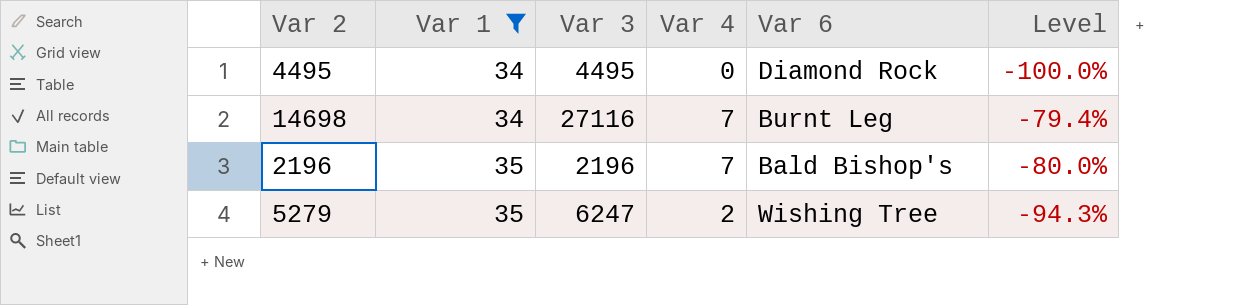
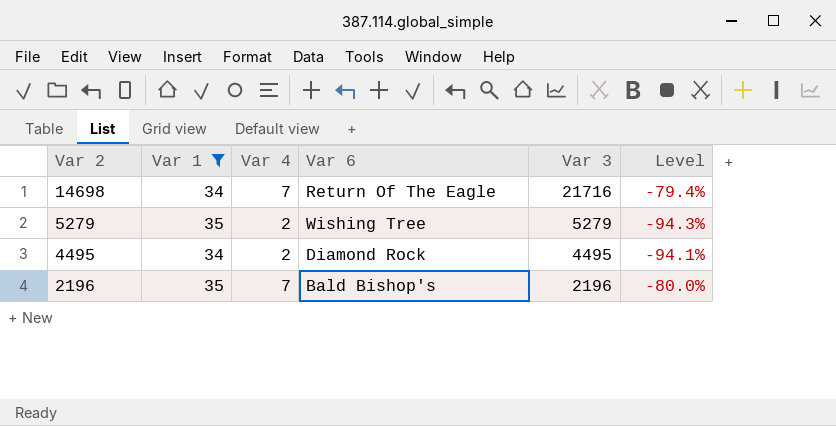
row order: Var 1 ascending -> Var 2 descending
column Var 3 | position: 3 -> 5
14698 | Var 6: Burnt Leg -> Return Of The Eagle
14698 | Var 3: 27116 -> 21716
5279 | Var 3: 6247 -> 5279
4495 | Var 4: 0 -> 2
4495 | Level: -100.0% -> -94.1%

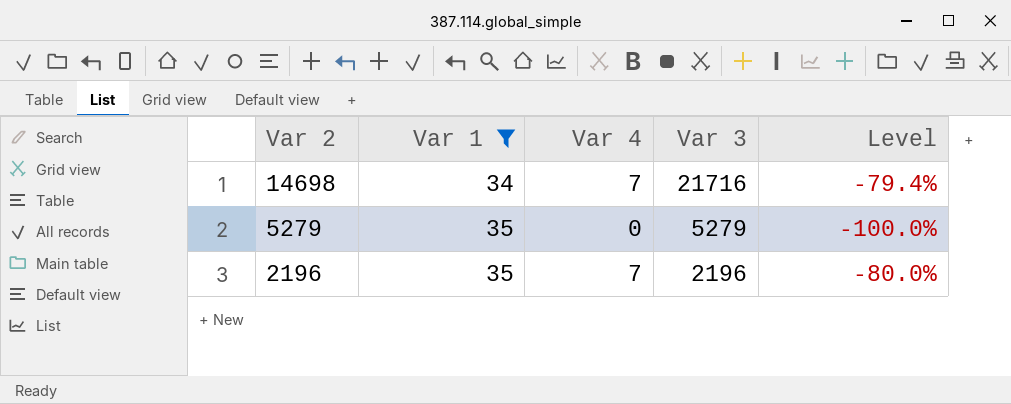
column Var 6 | position: 4 -> none
row 4495: 34 | 2 | Diamond Rock | 4495 | -94.1% -> none
5279 | Var 4: 2 -> 0
5279 | Level: -94.3% -> -100.0%

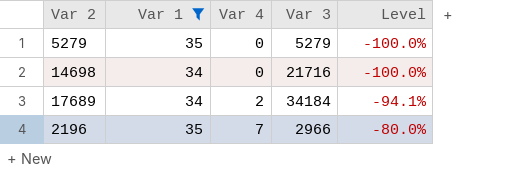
row order: Var 2 descending -> Var 4 ascending
14698 | Var 4: 7 -> 0
14698 | Level: -79.4% -> -100.0%
row 17689: none -> 34 | 2 | 34184 | -94.1%
2196 | Var 3: 2196 -> 2966

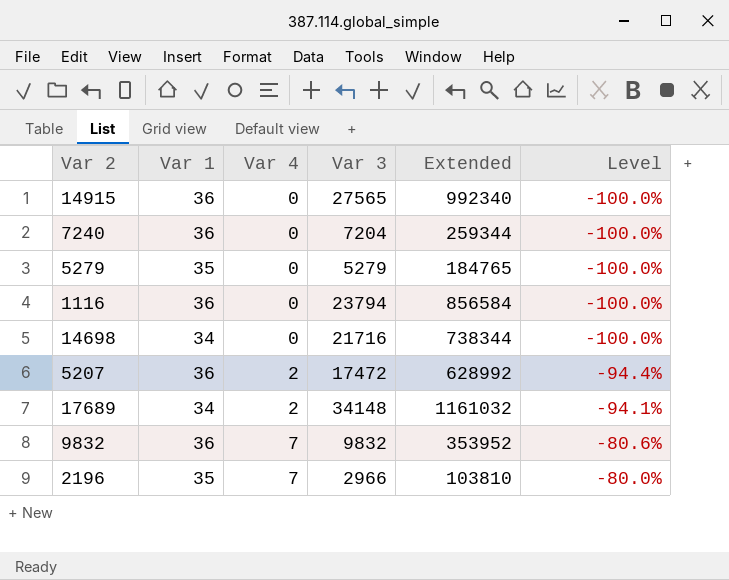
filter: Var 1 != 36 -> none
column Extended | formula: none -> [Var 1] * [Var 3]
17689 | Var 3: 34184 -> 34148

